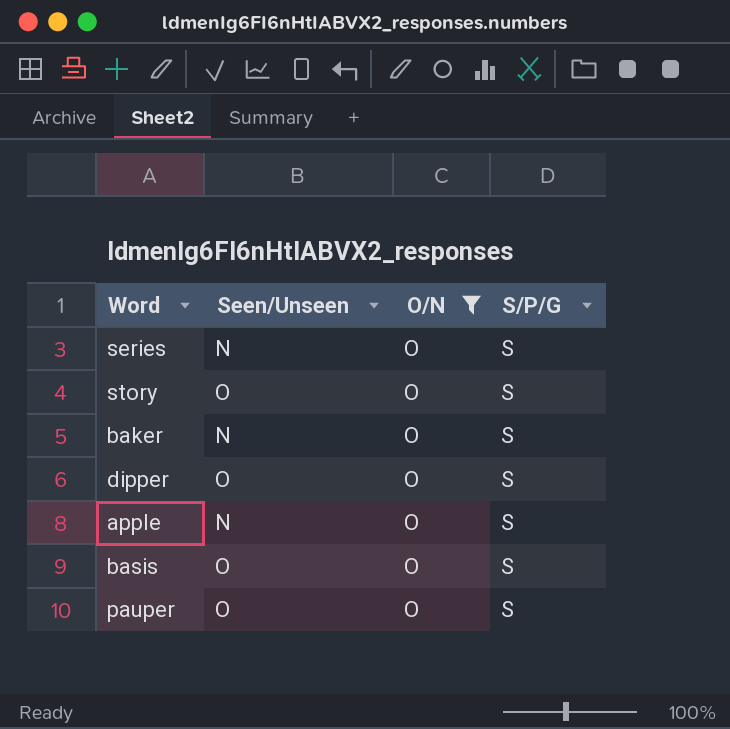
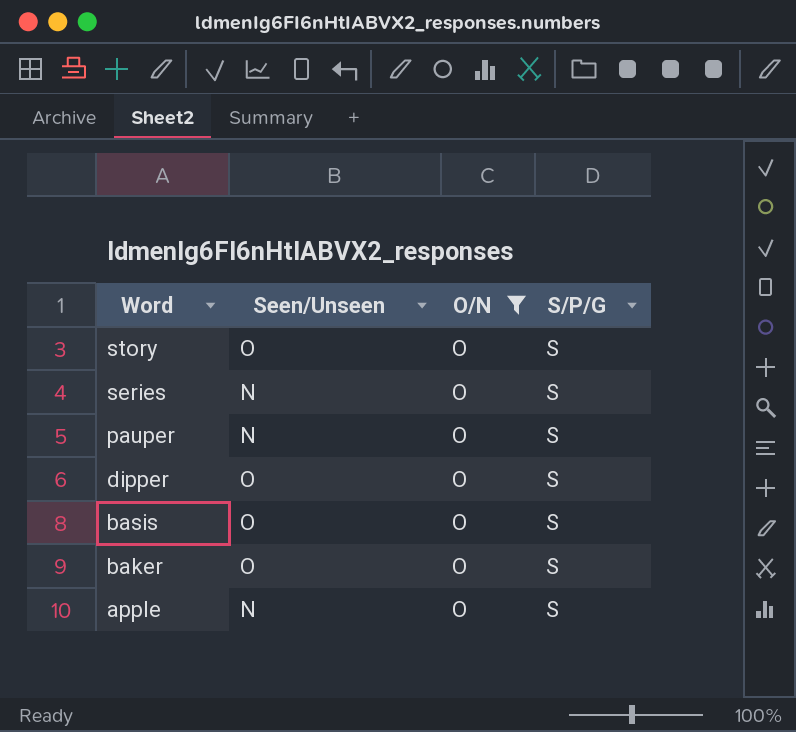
row order: none -> Word descending
pauper | Seen/Unseen: O -> N
baker | Seen/Unseen: N -> O

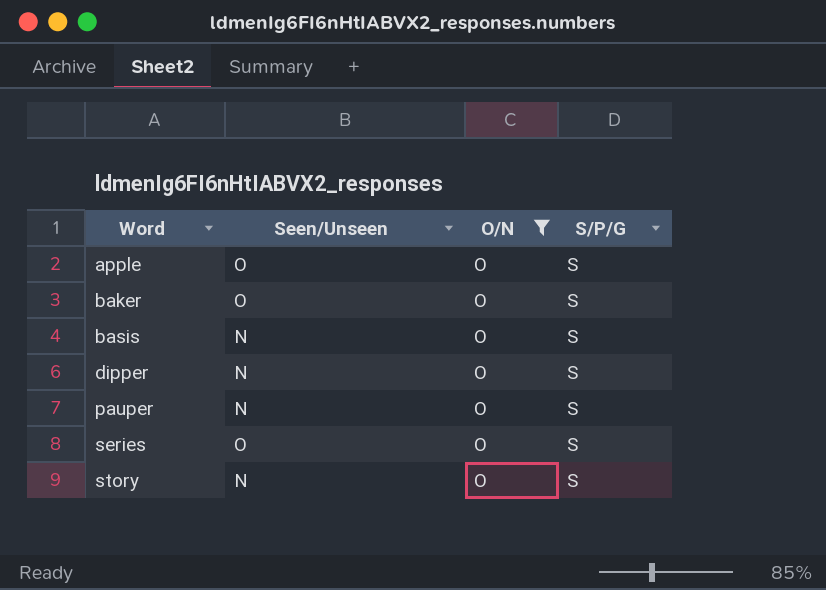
row order: Word descending -> Word ascending
apple | Seen/Unseen: N -> O
basis | Seen/Unseen: O -> N
dipper | Seen/Unseen: O -> N
series | Seen/Unseen: N -> O
story | Seen/Unseen: O -> N

